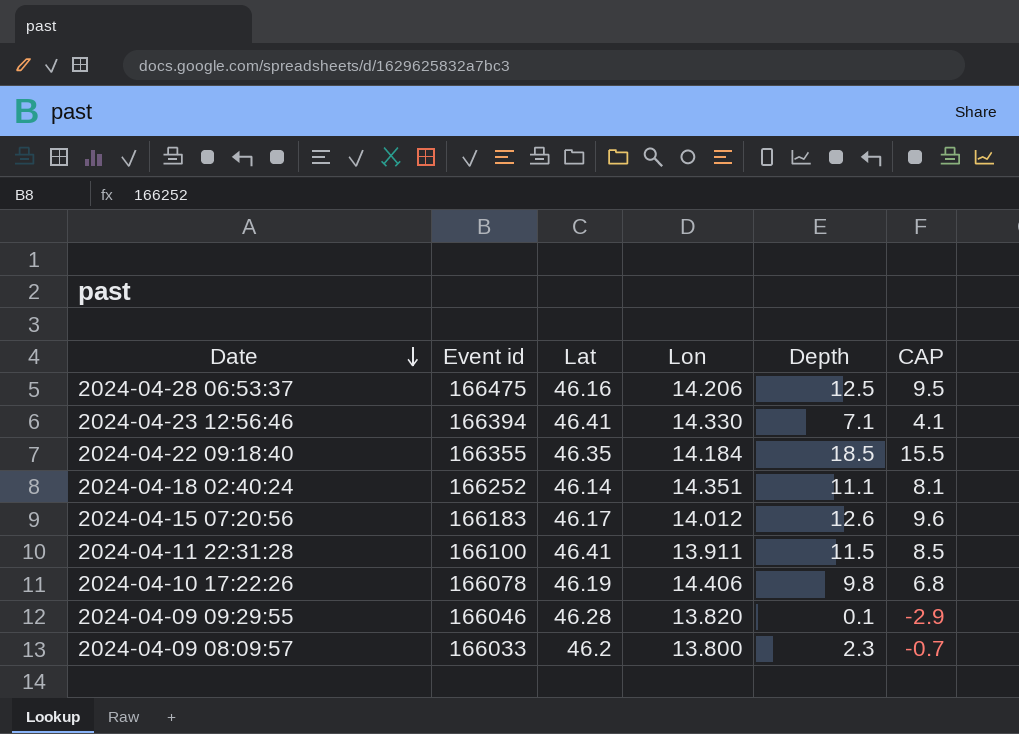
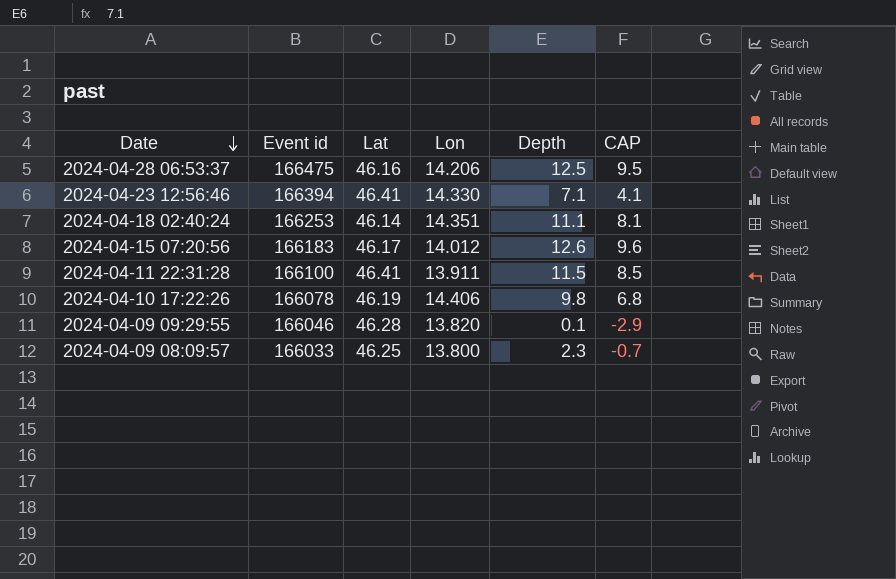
row 2024-04-22 09:18:40: 166355 | 46.35 | 14.184 | 18.5 | 15.5 -> none
2024-04-18 02:40:24 | Event id: 166252 -> 166253
2024-04-09 08:09:57 | Lat: 46.2 -> 46.25

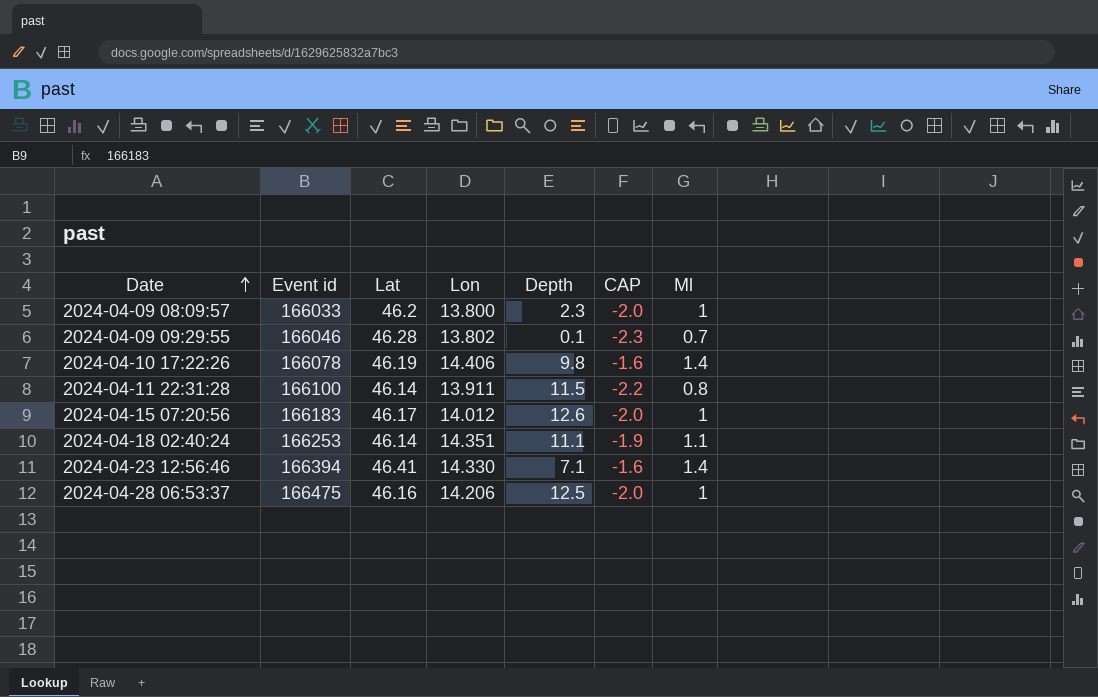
row order: Date descending -> Date ascending
column CAP | formula: [Depth] - 3 -> [Ml] - 3
column Ml | position: none -> 7
2024-04-09 08:09:57 | Lat: 46.25 -> 46.2
2024-04-09 09:29:55 | Lon: 13.820 -> 13.802
2024-04-11 22:31:28 | Lat: 46.41 -> 46.14

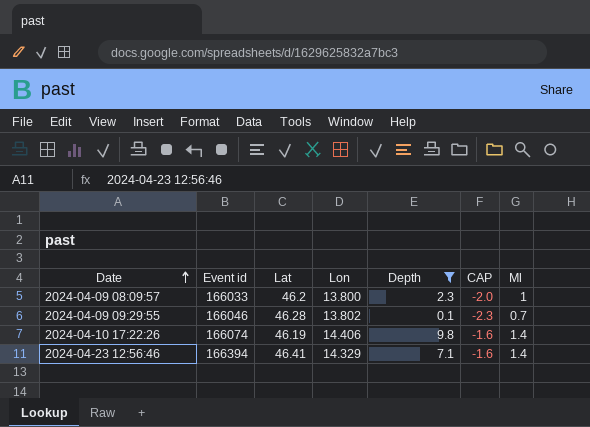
filter: none -> Depth <= 9.8
2024-04-10 17:22:26 | Event id: 166078 -> 166074
2024-04-23 12:56:46 | Lon: 14.330 -> 14.329

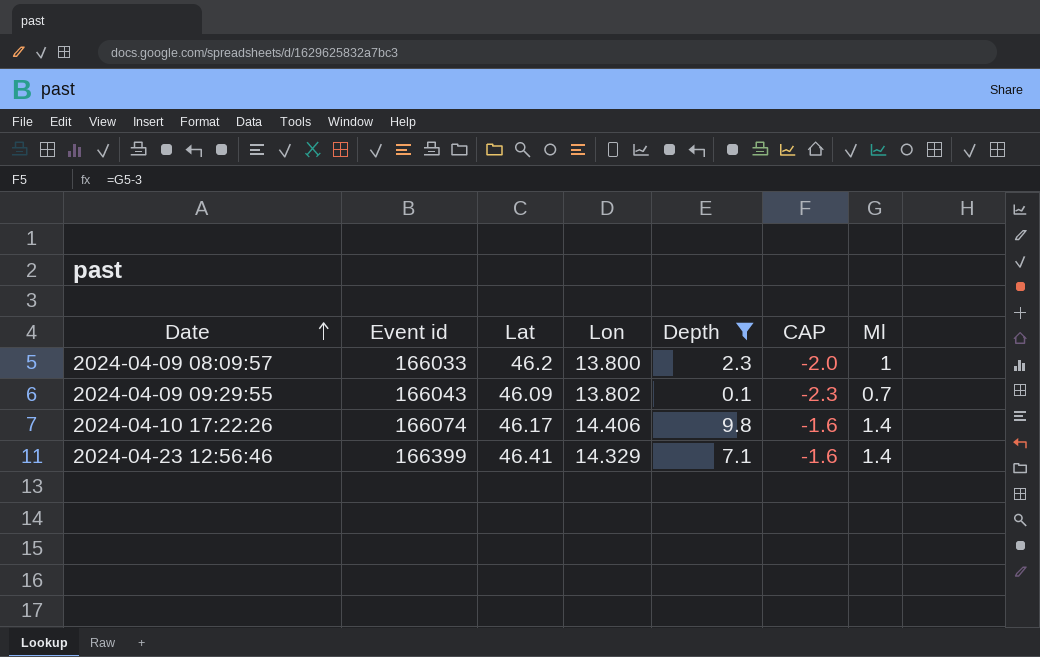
2024-04-09 09:29:55 | Event id: 166046 -> 166043
2024-04-09 09:29:55 | Lat: 46.28 -> 46.09
2024-04-10 17:22:26 | Lat: 46.19 -> 46.17
2024-04-23 12:56:46 | Event id: 166394 -> 166399

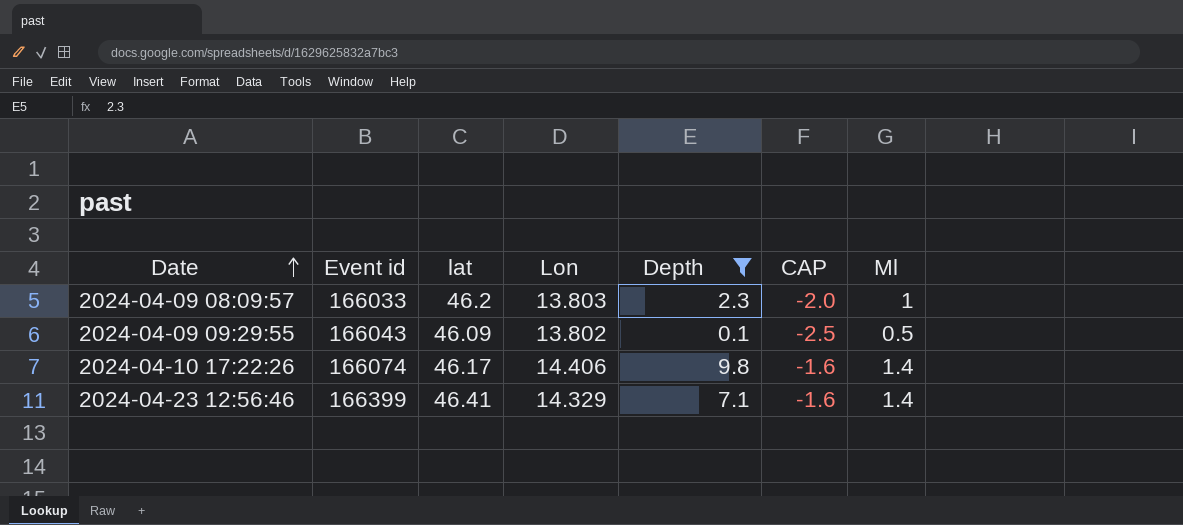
column name: Lat -> lat
2024-04-09 08:09:57 | Lon: 13.800 -> 13.803
2024-04-09 09:29:55 | CAP: -2.3 -> -2.5
2024-04-09 09:29:55 | Ml: 0.7 -> 0.5

